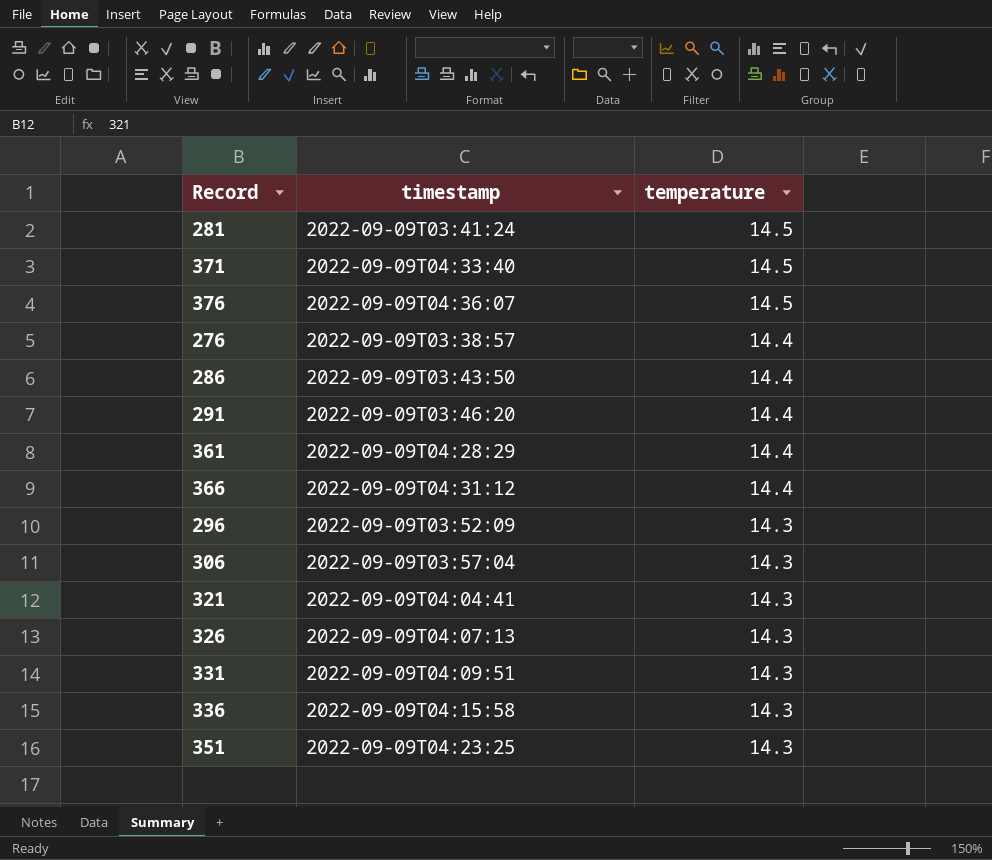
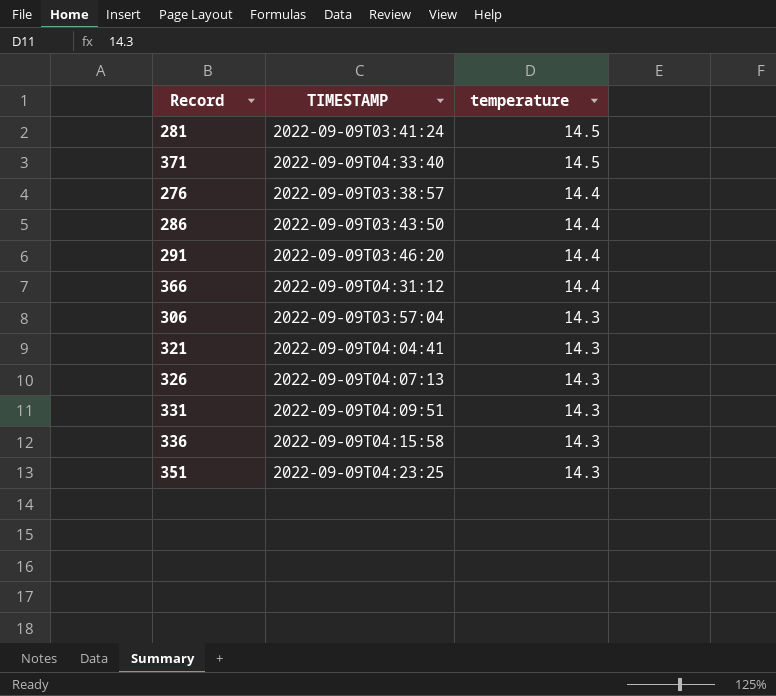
column name: timestamp -> TIMESTAMP
row 376: 2022-09-09T04:36:07 | 14.5 -> none
row 361: 2022-09-09T04:28:29 | 14.4 -> none
row 296: 2022-09-09T03:52:09 | 14.3 -> none

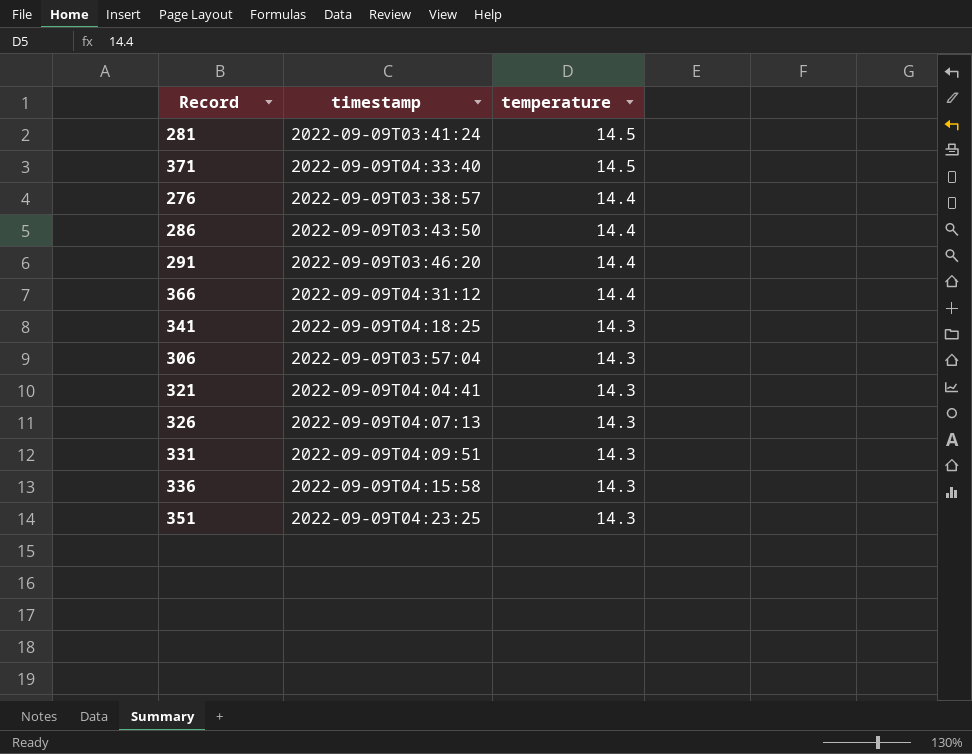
column name: TIMESTAMP -> timestamp
row 341: none -> 2022-09-09T04:18:25 | 14.3

